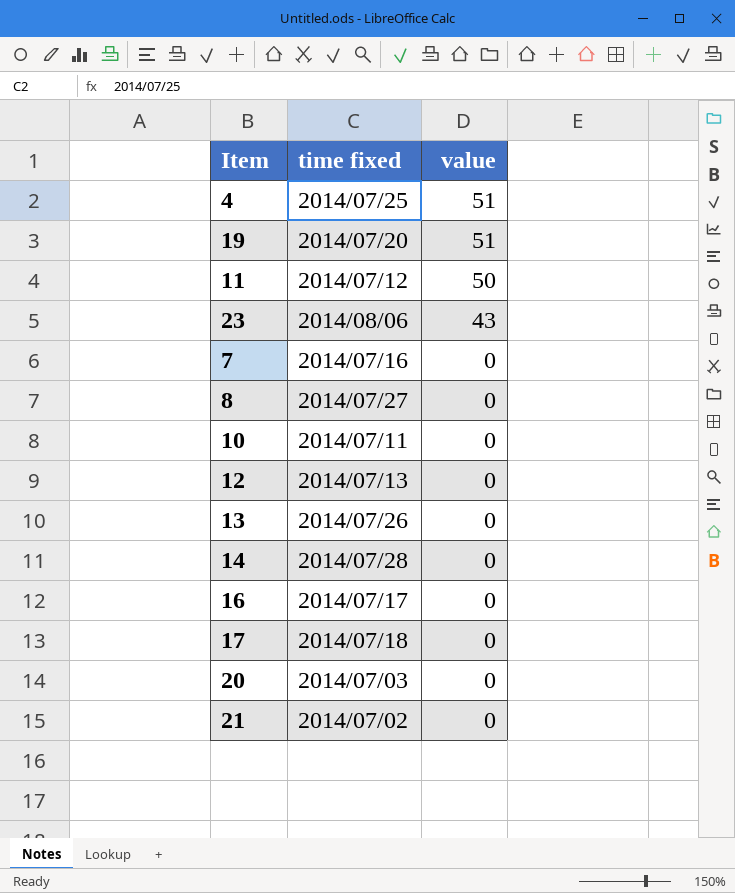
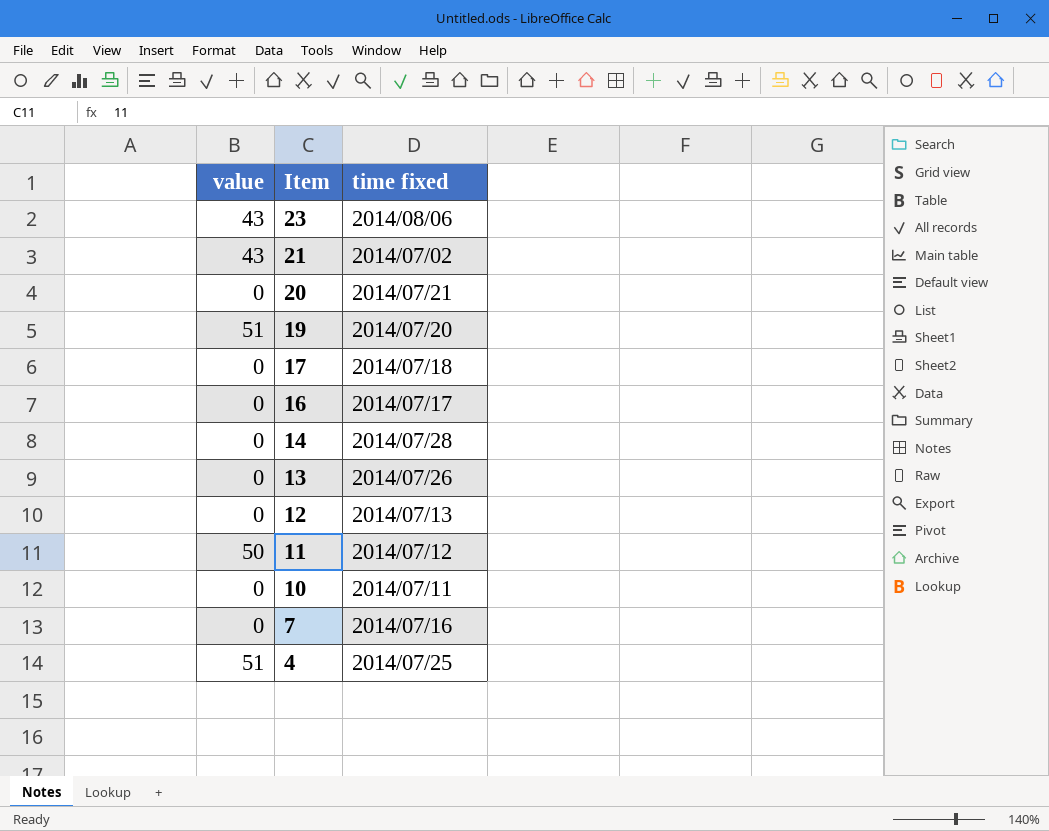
row order: value descending -> Item descending
column value | position: 3 -> 1
row 8: 2014/07/27 | 0 -> none
21 | value: 0 -> 43
20 | time fixed: 2014/07/03 -> 2014/07/21

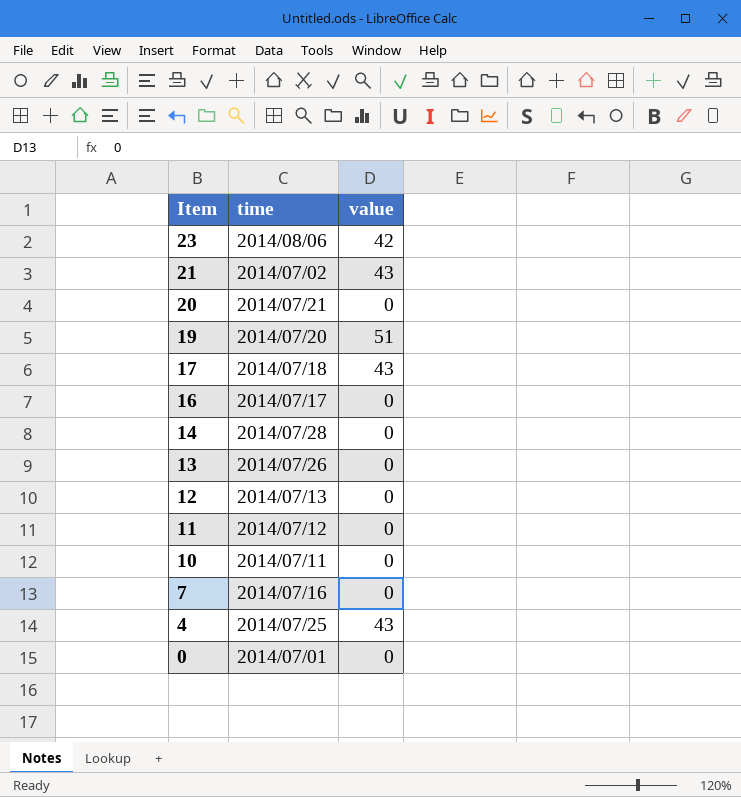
column name: time fixed -> time
column value | position: 1 -> 3
23 | value: 43 -> 42
17 | value: 0 -> 43
11 | value: 50 -> 0
4 | value: 51 -> 43
row 0: none -> 2014/07/01 | 0

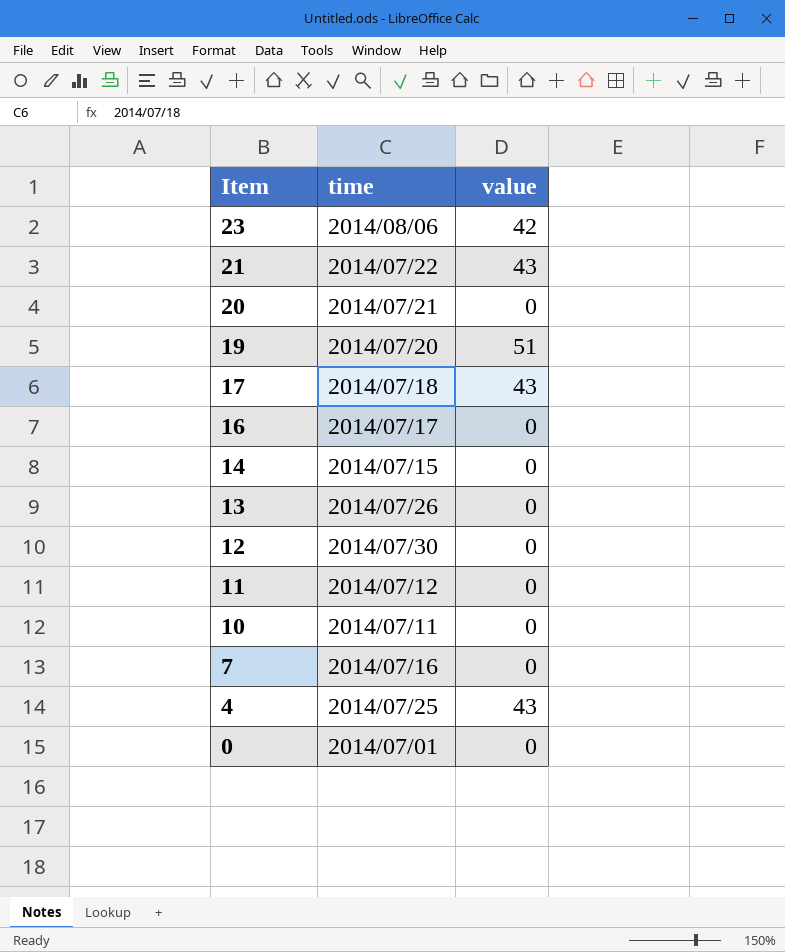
21 | time: 2014/07/02 -> 2014/07/22
14 | time: 2014/07/28 -> 2014/07/15
12 | time: 2014/07/13 -> 2014/07/30

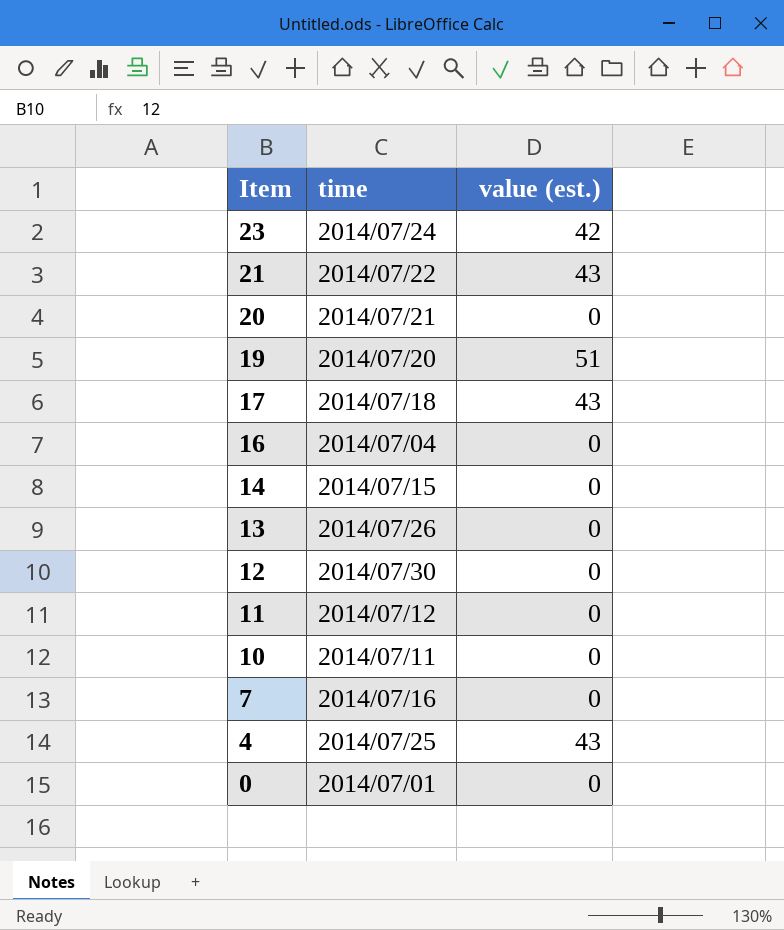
column name: value -> value (est.)
23 | time: 2014/08/06 -> 2014/07/24
16 | time: 2014/07/17 -> 2014/07/04

